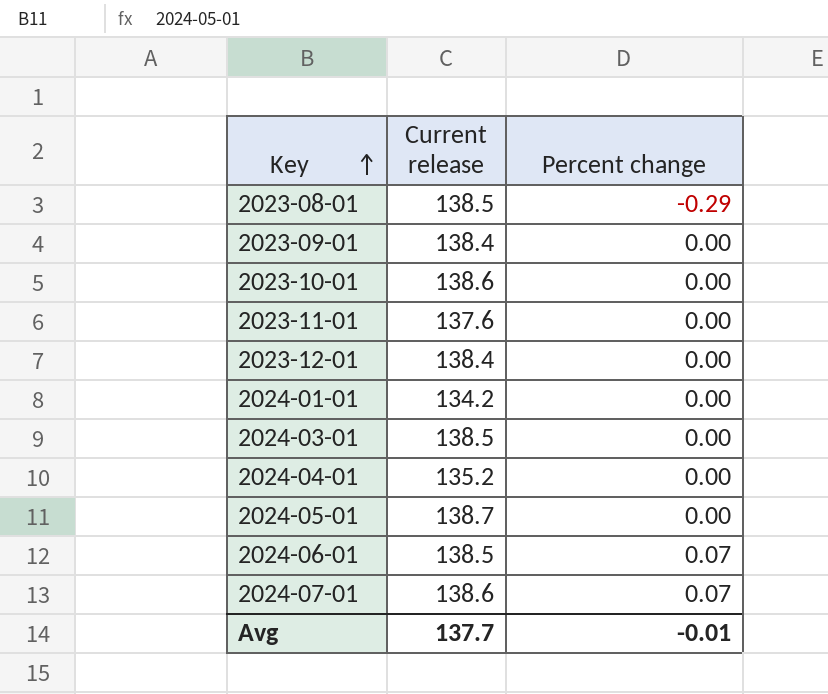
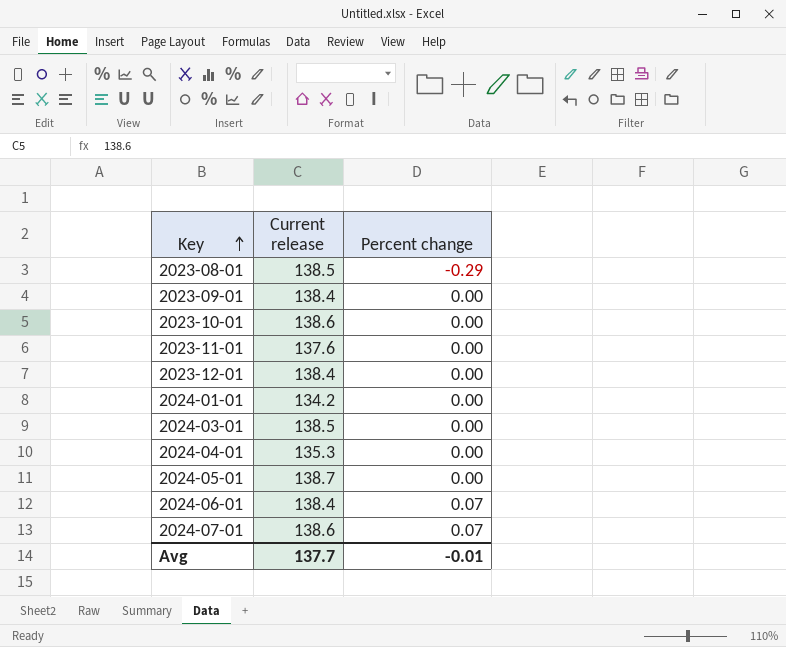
2024-04-01 | Current release: 135.2 -> 135.3
2024-06-01 | Current release: 138.5 -> 138.4

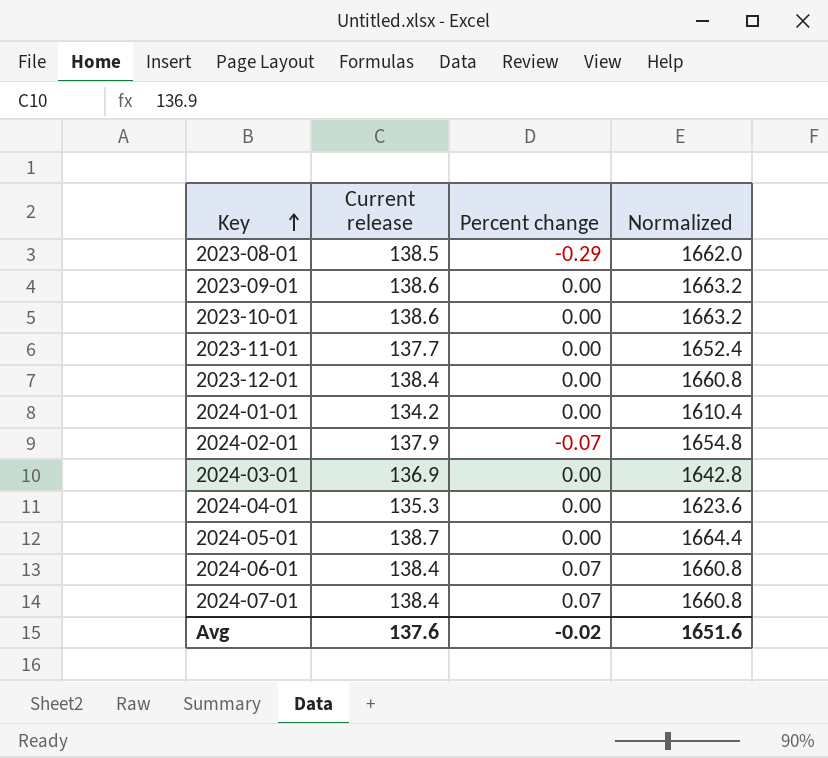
column Normalized | formula: none -> [Current release] * 12
2023-09-01 | Current release: 138.4 -> 138.6
2023-11-01 | Current release: 137.6 -> 137.7
row 2024-02-01: none -> 137.9 | -0.07 | 1654.8
2024-03-01 | Current release: 138.5 -> 136.9
2024-07-01 | Current release: 138.6 -> 138.4
Avg | Current release: 137.7 -> 137.6
Avg | Percent change: -0.01 -> -0.02

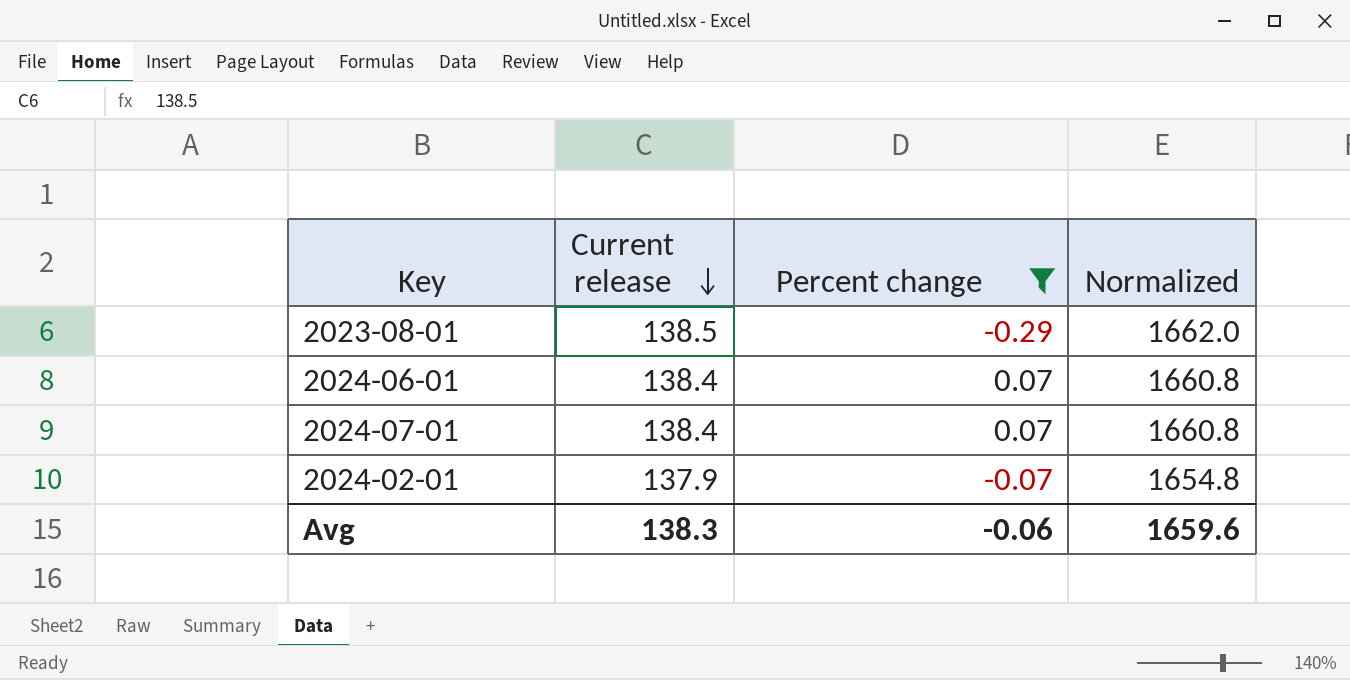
filter: none -> Percent change != 0.00
row order: Key ascending -> Current release descending
Avg | Current release: 137.6 -> 138.3
Avg | Percent change: -0.02 -> -0.06
Avg | Normalized: 1651.6 -> 1659.6

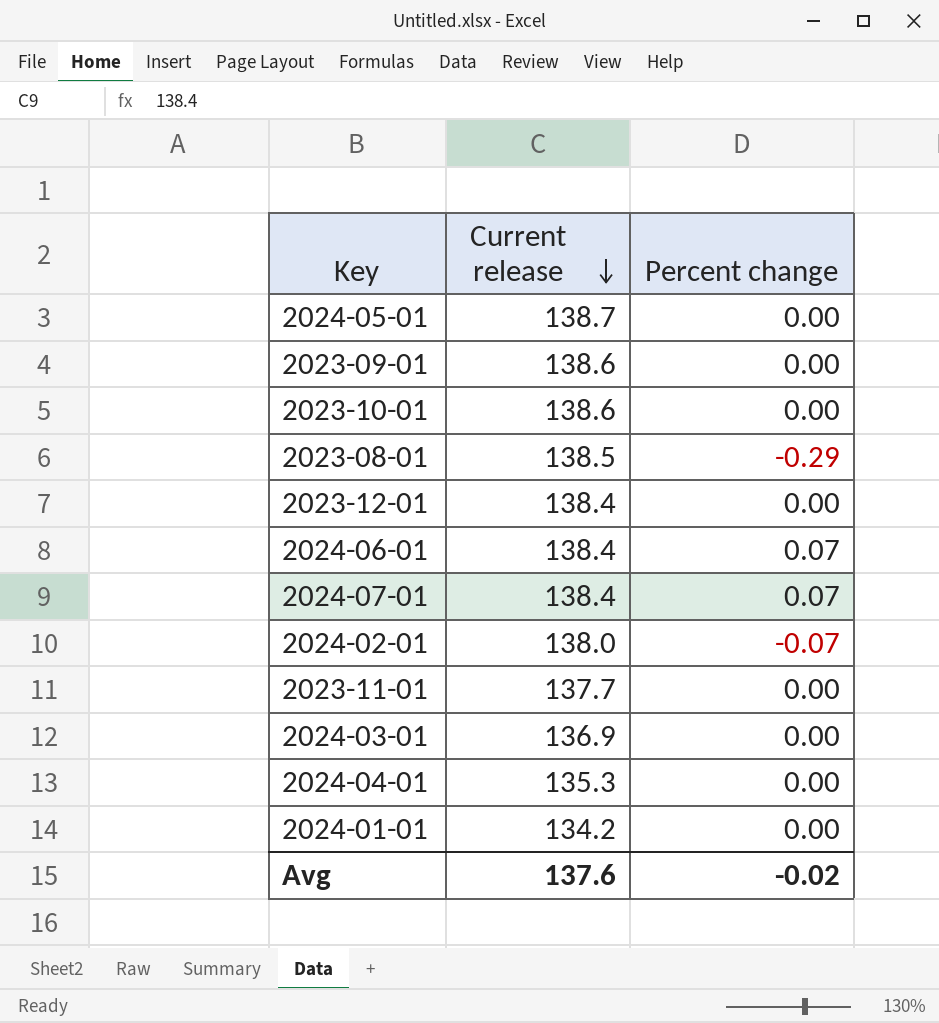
filter: Percent change != 0.00 -> none
column Normalized | formula: [Current release] * 12 -> none
2024-02-01 | Current release: 137.9 -> 138.0
Avg | Current release: 138.3 -> 137.6
Avg | Percent change: -0.06 -> -0.02

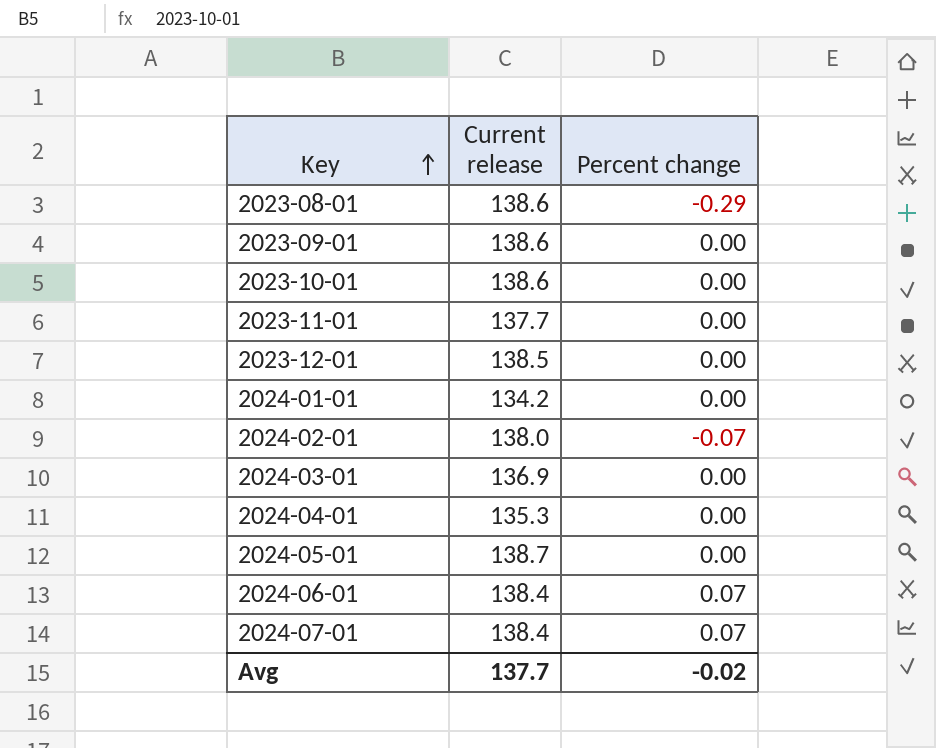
row order: Current release descending -> Key ascending
2023-08-01 | Current release: 138.5 -> 138.6
2023-12-01 | Current release: 138.4 -> 138.5
Avg | Current release: 137.6 -> 137.7

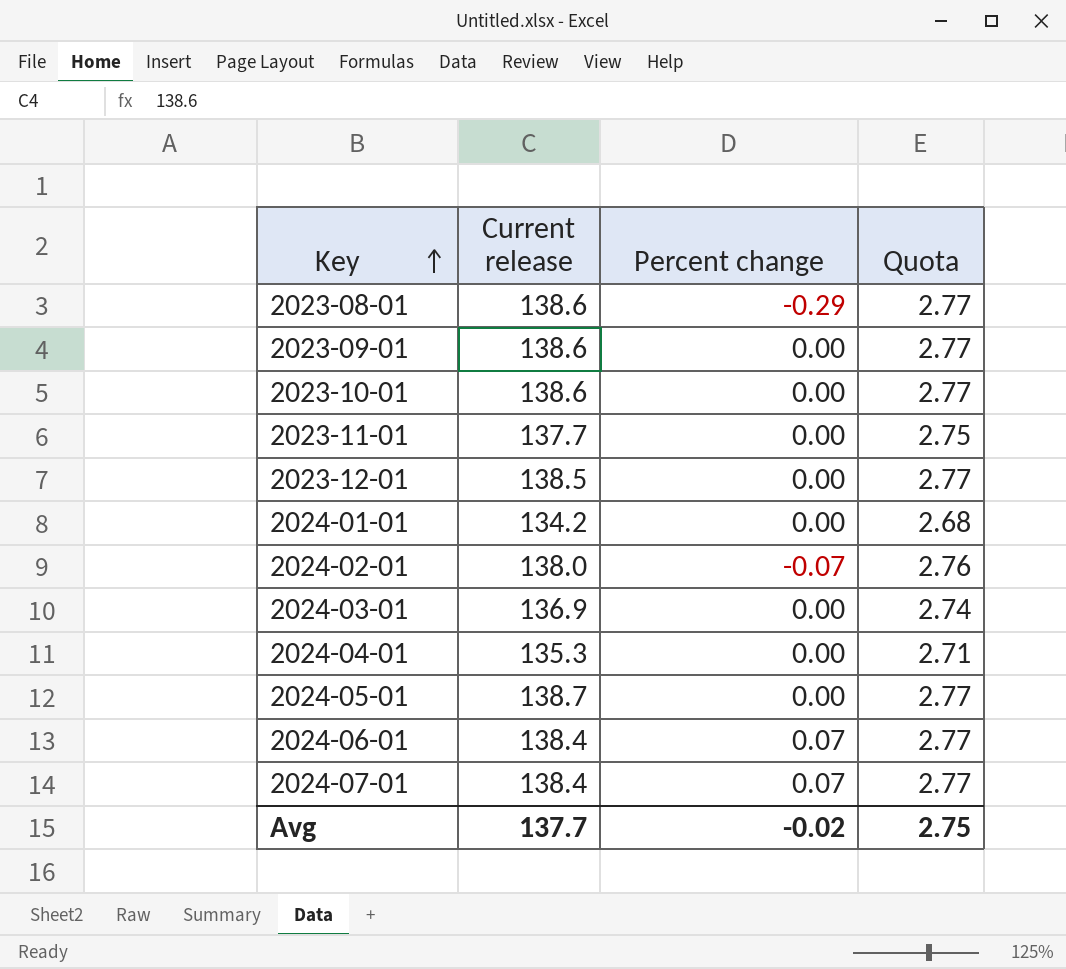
column Quota | formula: none -> [Current release] * 0.02

